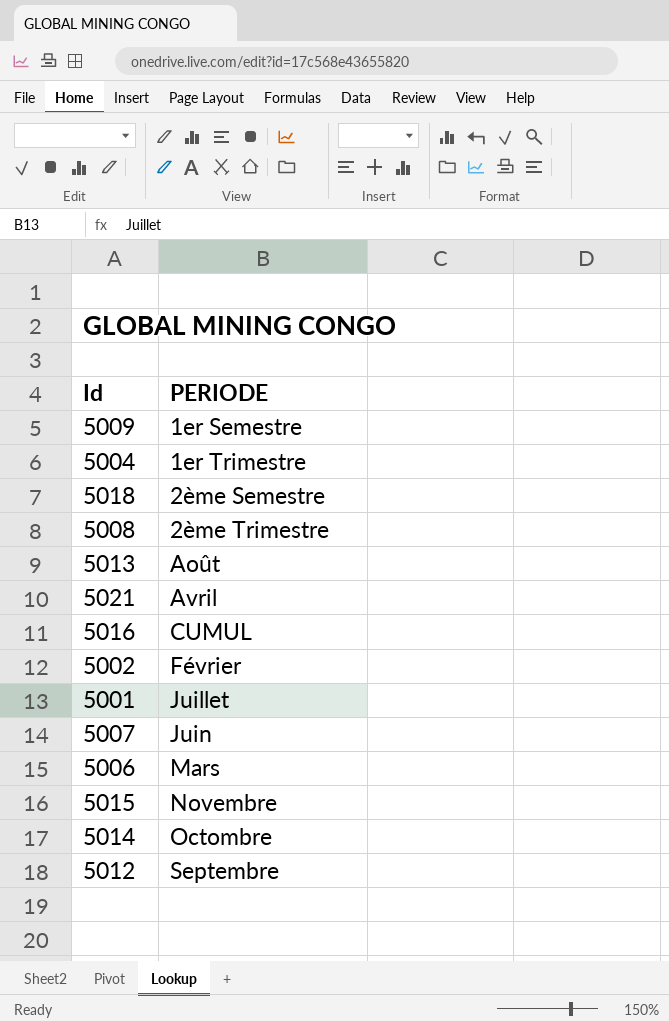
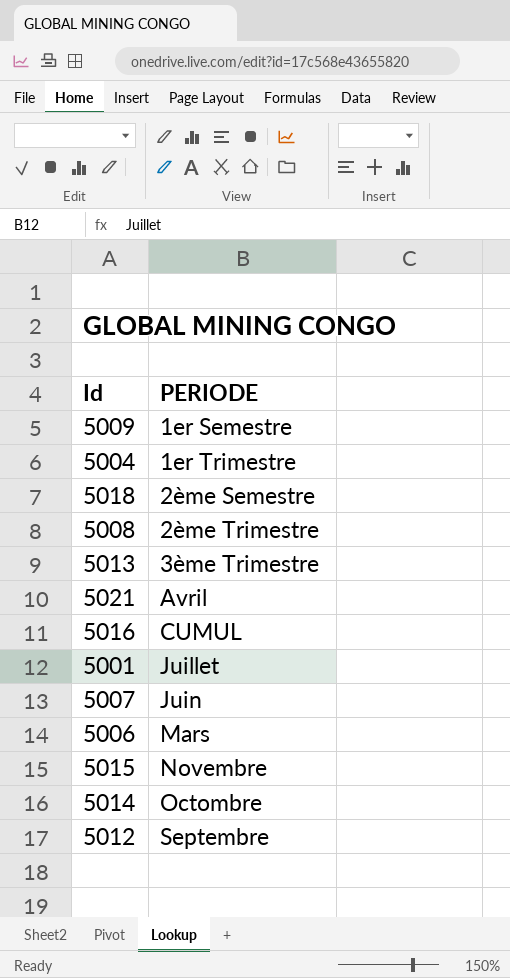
row 5002: Février -> none
5013 | PERIODE: Août -> 3ème Trimestre

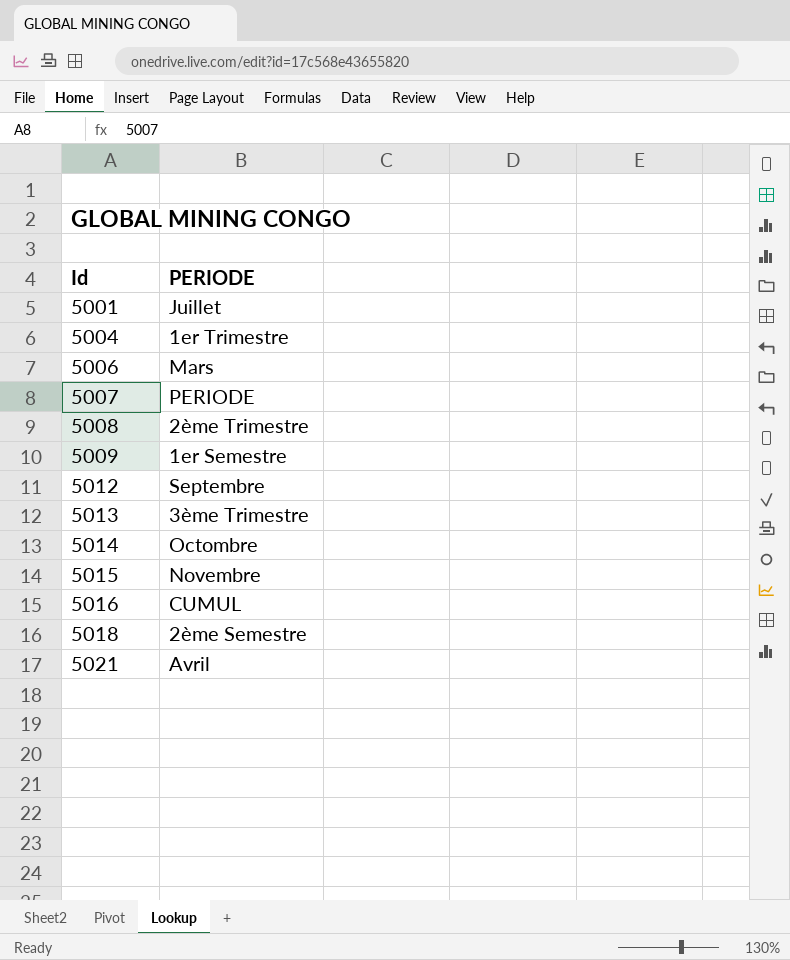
row order: PERIODE ascending -> Id ascending
5007 | PERIODE: Juin -> PERIODE

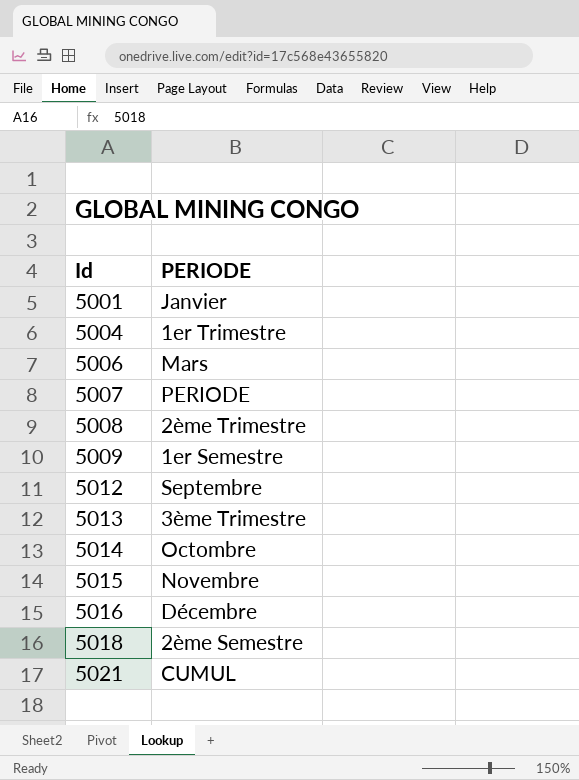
5001 | PERIODE: Juillet -> Janvier
5016 | PERIODE: CUMUL -> Décembre
5021 | PERIODE: Avril -> CUMUL

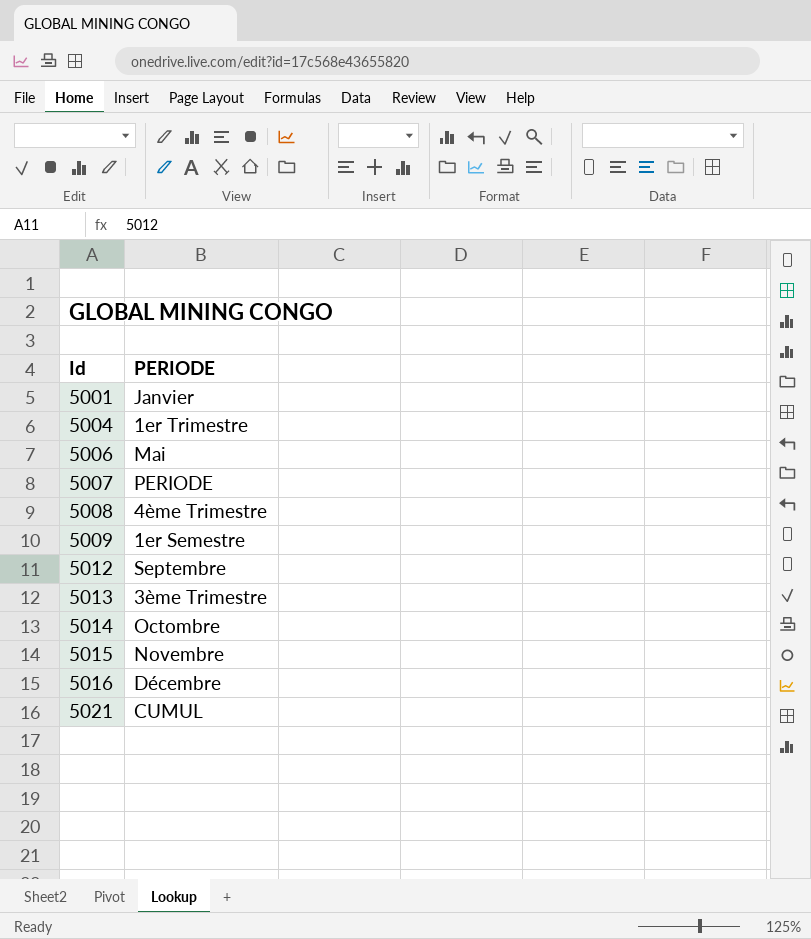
row 5018: 2ème Semestre -> none
5006 | PERIODE: Mars -> Mai
5008 | PERIODE: 2ème Trimestre -> 4ème Trimestre

